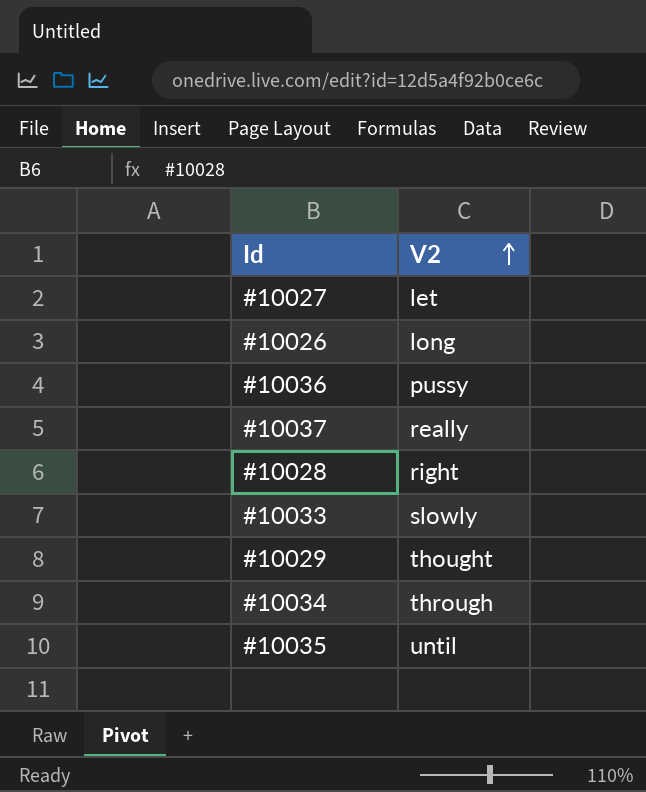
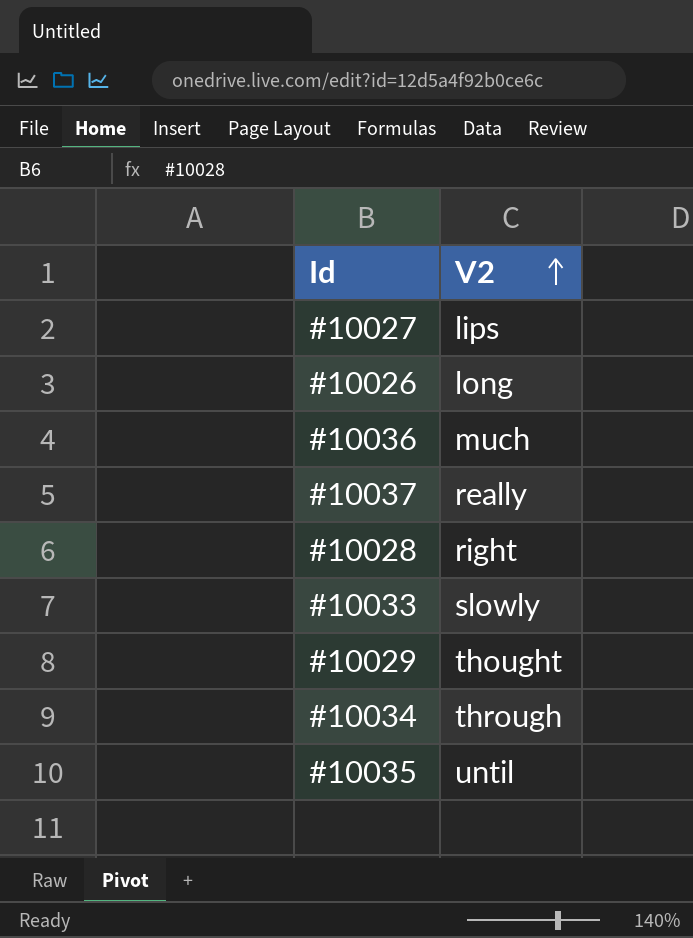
#10027 | V2: let -> lips
#10036 | V2: pussy -> much

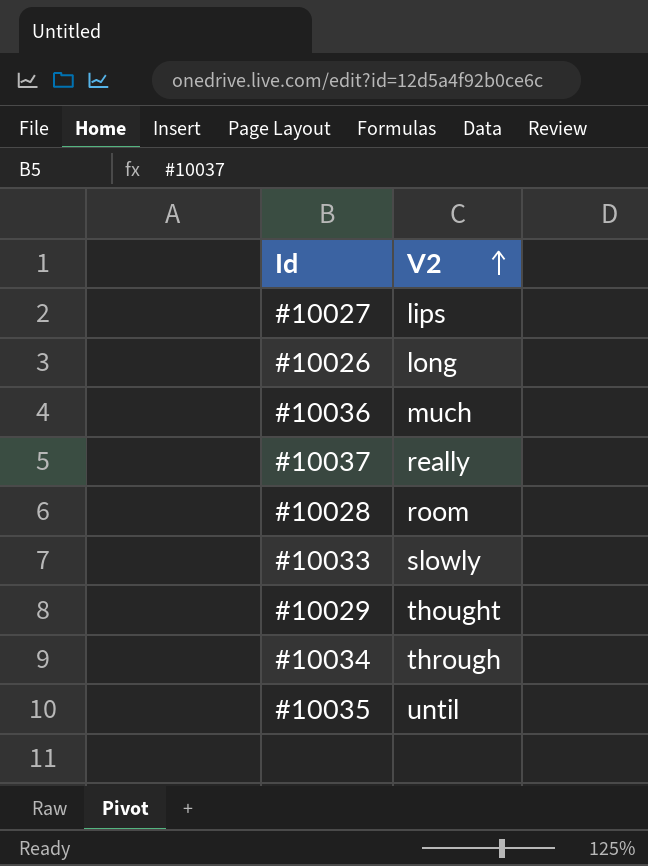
#10028 | V2: right -> room

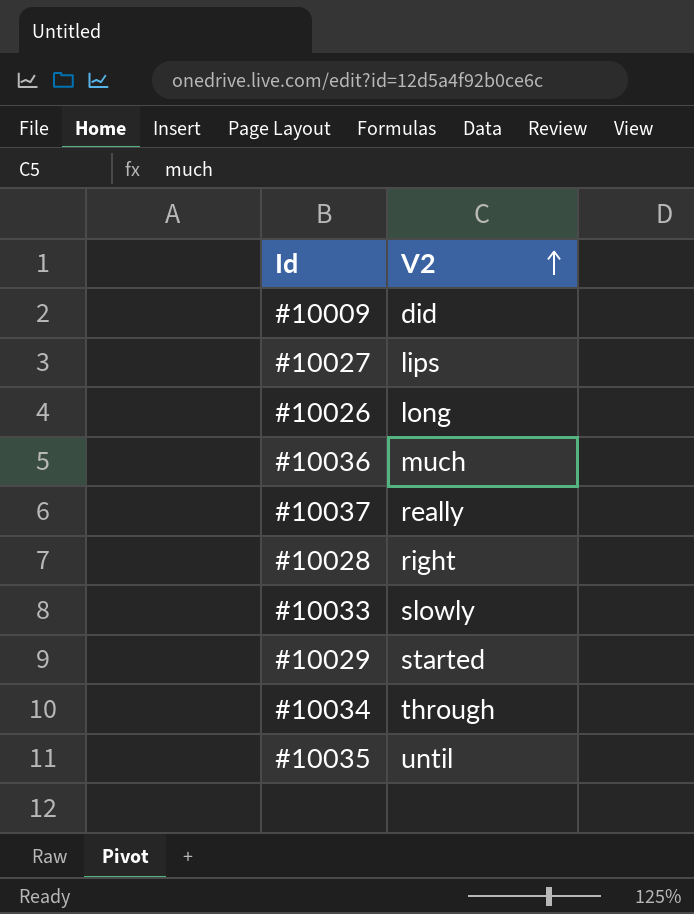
row #10009: none -> did
#10028 | V2: room -> right
#10029 | V2: thought -> started

